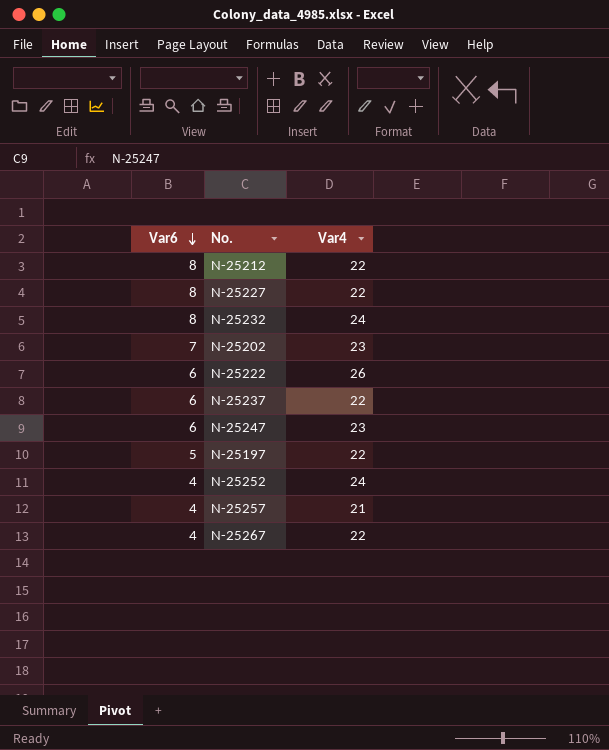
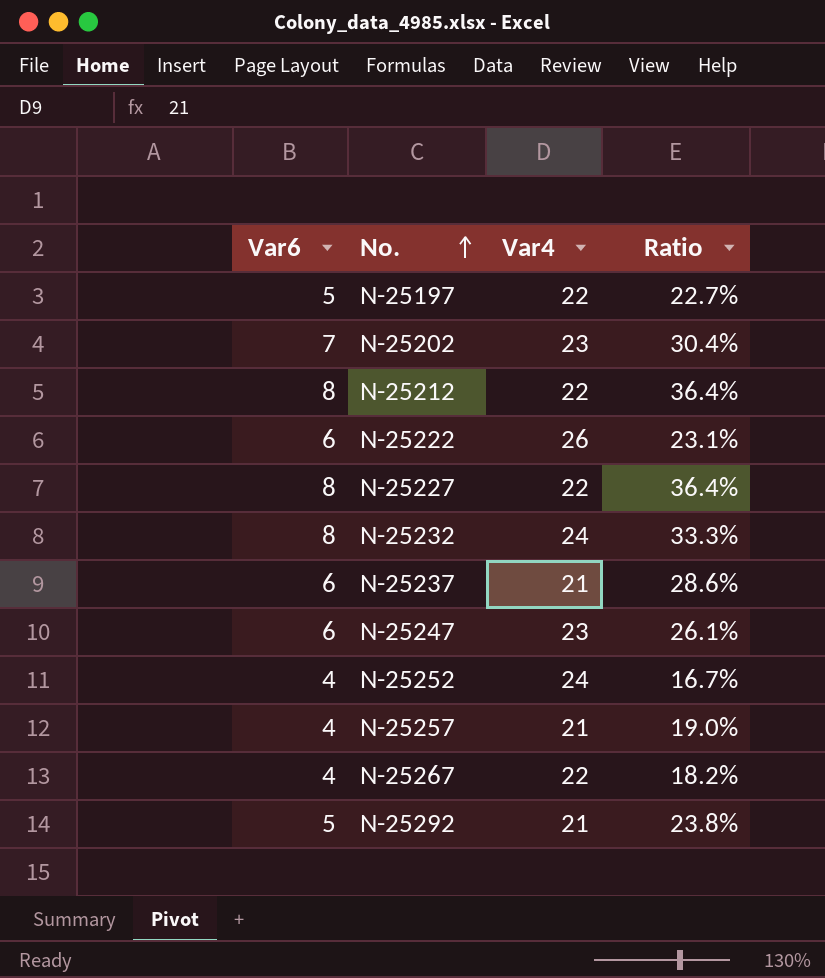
row order: Var6 descending -> No. ascending
column Ratio | formula: none -> [Var6] / [Var4]
N-25237 | Var4: 22 -> 21
row N-25292: none -> 5 | 21 | 23.8%

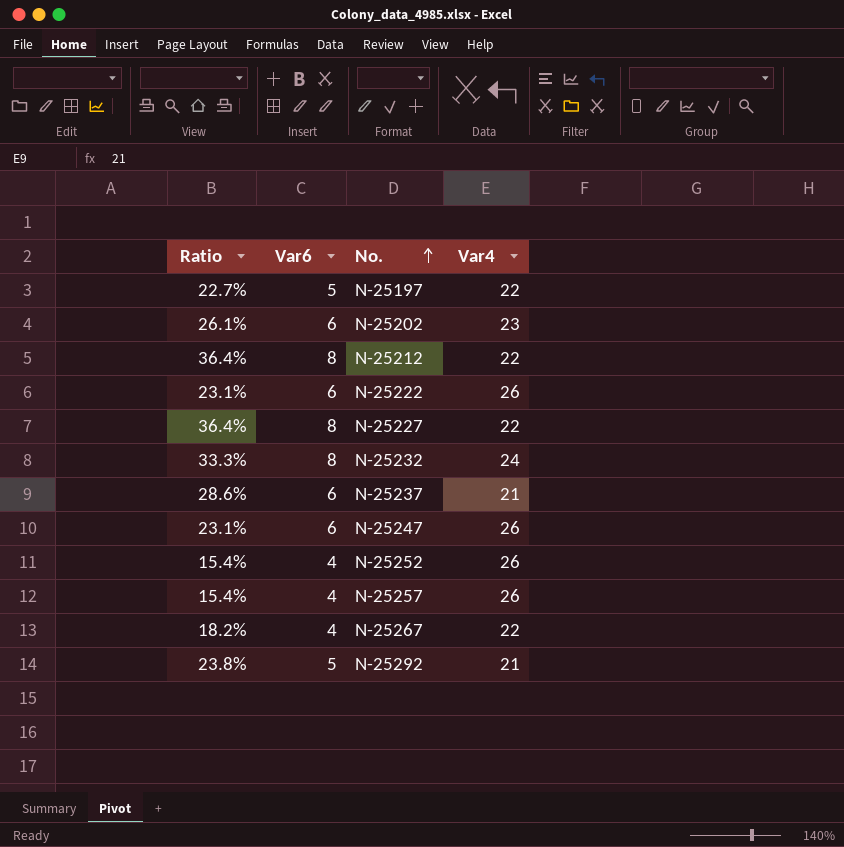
column Ratio | position: 4 -> 1
N-25202 | Ratio: 30.4% -> 26.1%
N-25202 | Var6: 7 -> 6
N-25247 | Ratio: 26.1% -> 23.1%
N-25247 | Var4: 23 -> 26
N-25252 | Ratio: 16.7% -> 15.4%
N-25252 | Var4: 24 -> 26
N-25257 | Ratio: 19.0% -> 15.4%
N-25257 | Var4: 21 -> 26

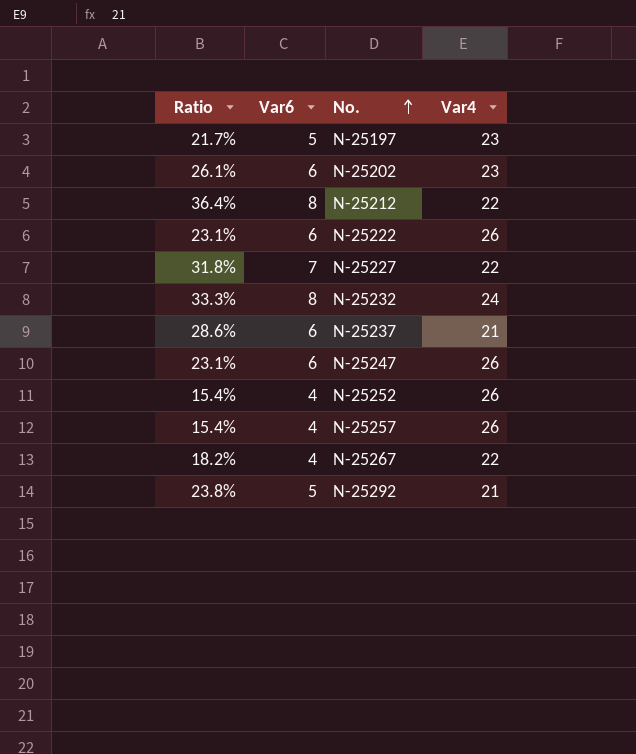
N-25197 | Ratio: 22.7% -> 21.7%
N-25197 | Var4: 22 -> 23
N-25227 | Ratio: 36.4% -> 31.8%
N-25227 | Var6: 8 -> 7

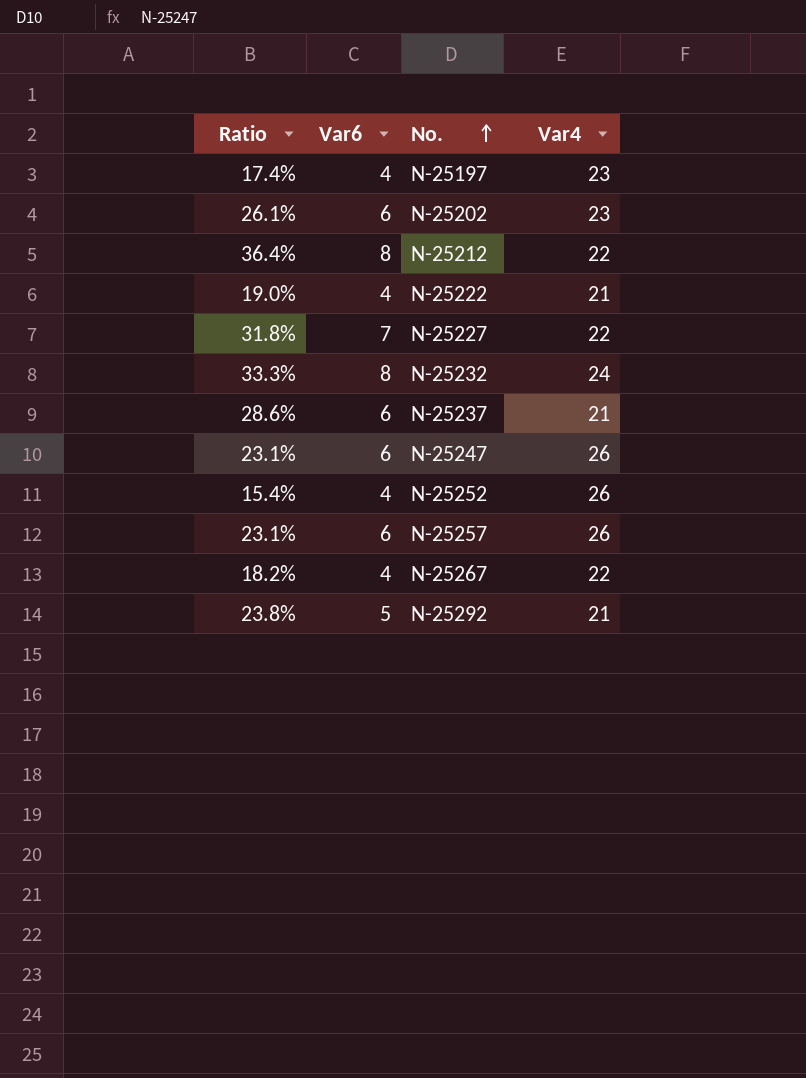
N-25197 | Ratio: 21.7% -> 17.4%
N-25197 | Var6: 5 -> 4
N-25222 | Ratio: 23.1% -> 19.0%
N-25222 | Var6: 6 -> 4
N-25222 | Var4: 26 -> 21
N-25257 | Ratio: 15.4% -> 23.1%
N-25257 | Var6: 4 -> 6

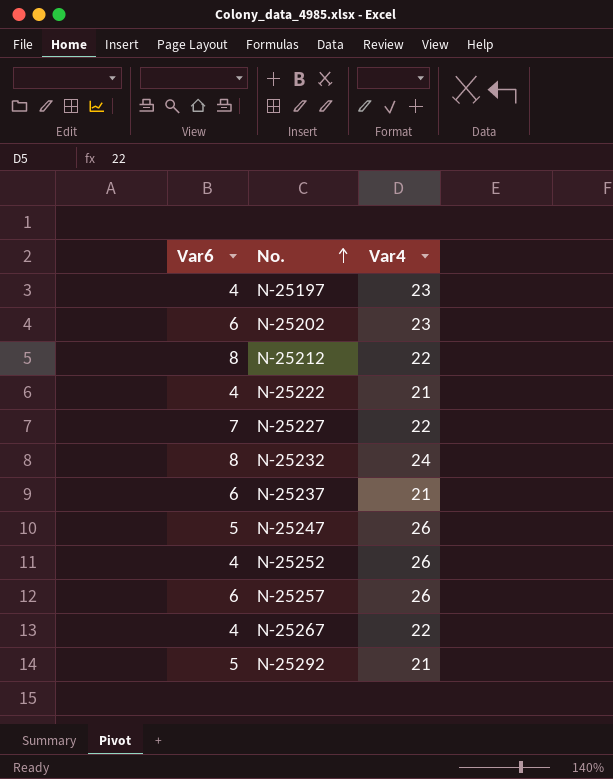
column Ratio | formula: [Var6] / [Var4] -> none
N-25247 | Var6: 6 -> 5

